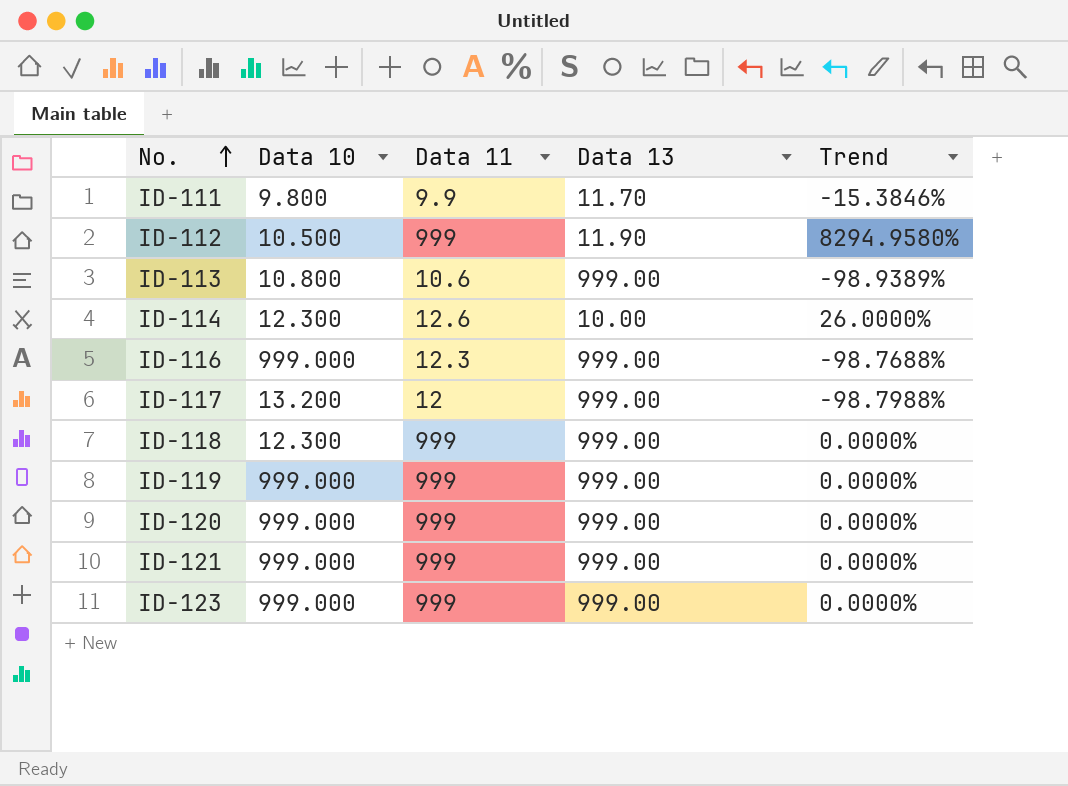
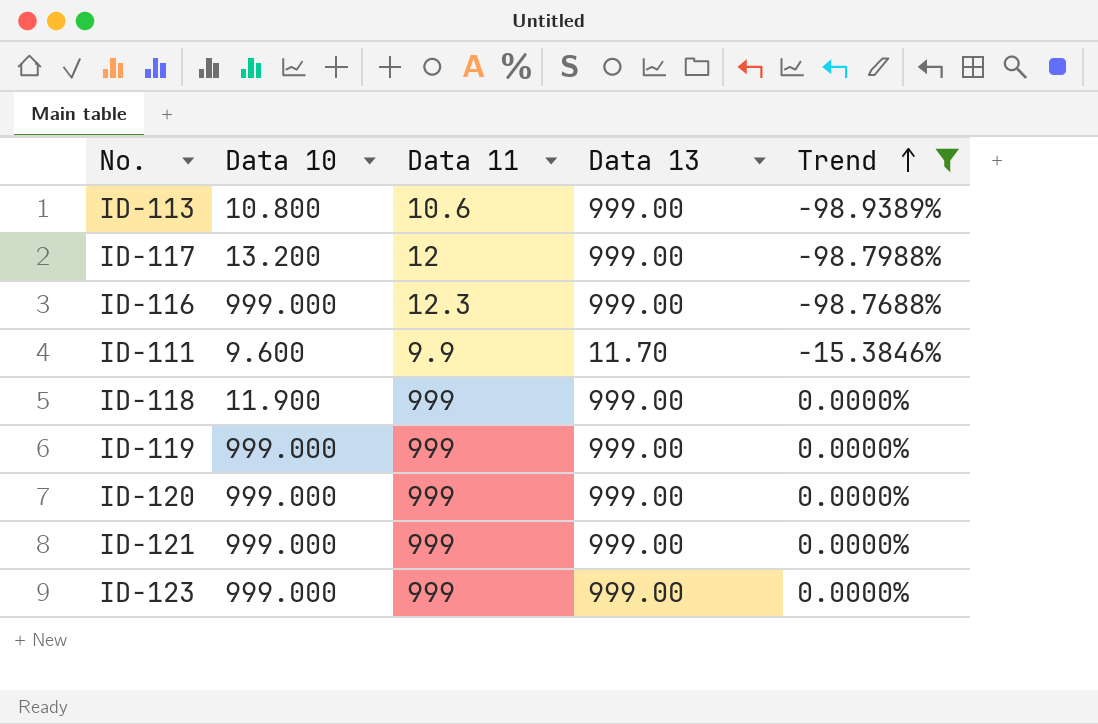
filter: none -> Trend <= 0.0000%
row order: No. ascending -> Trend ascending
ID-111 | Data 10: 9.800 -> 9.600
ID-118 | Data 10: 12.300 -> 11.900

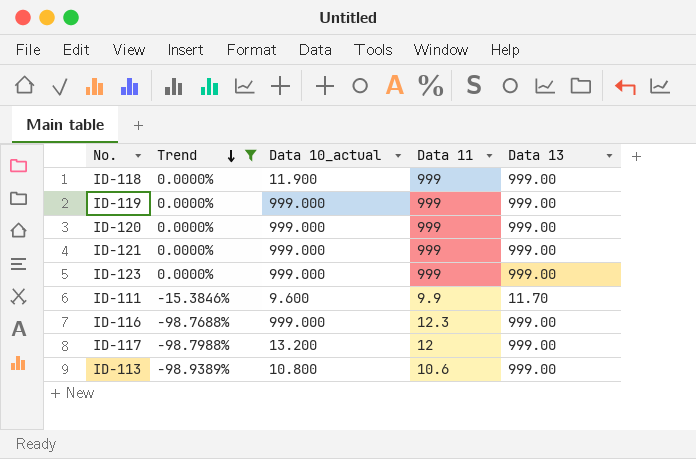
row order: Trend ascending -> Trend descending
column Trend | position: 5 -> 2
column name: Data 10 -> Data 10_actual

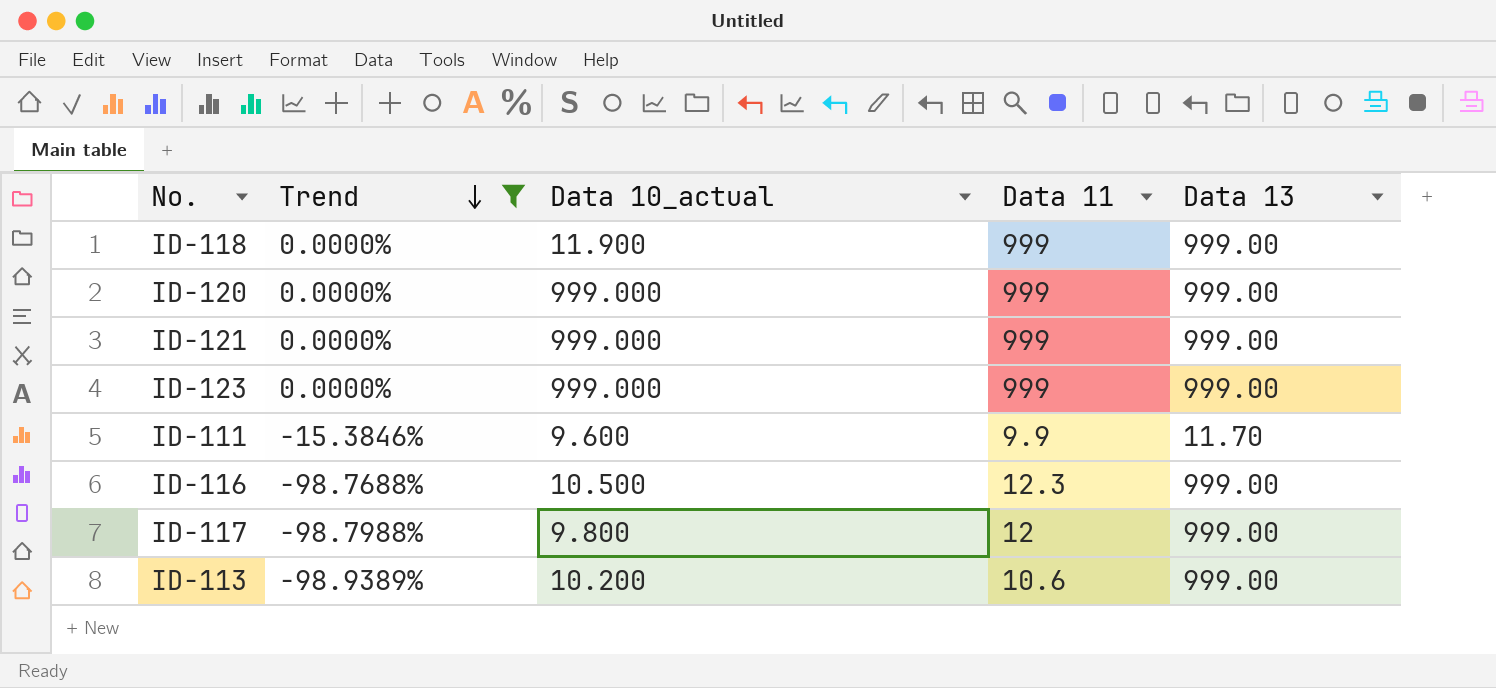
row ID-119: 0.0000% | 999.000 | 999 | 999.00 -> none
ID-116 | Data 10_actual: 999.000 -> 10.500
ID-117 | Data 10_actual: 13.200 -> 9.800
ID-113 | Data 10_actual: 10.800 -> 10.200

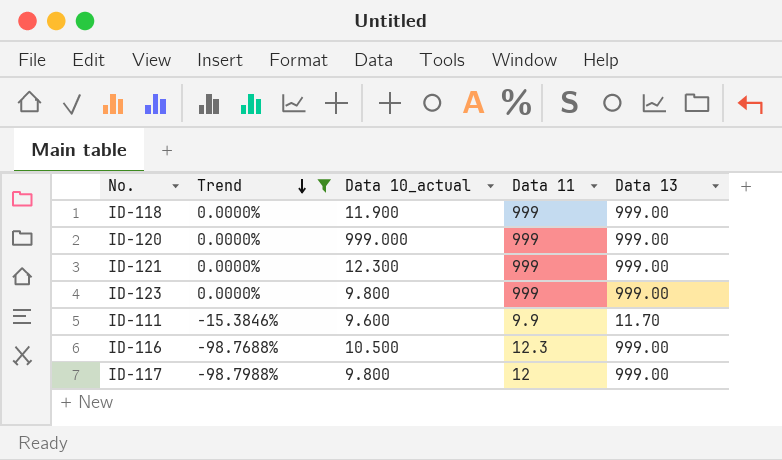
row ID-113: -98.9389% | 10.200 | 10.6 | 999.00 -> none
ID-121 | Data 10_actual: 999.000 -> 12.300
ID-123 | Data 10_actual: 999.000 -> 9.800

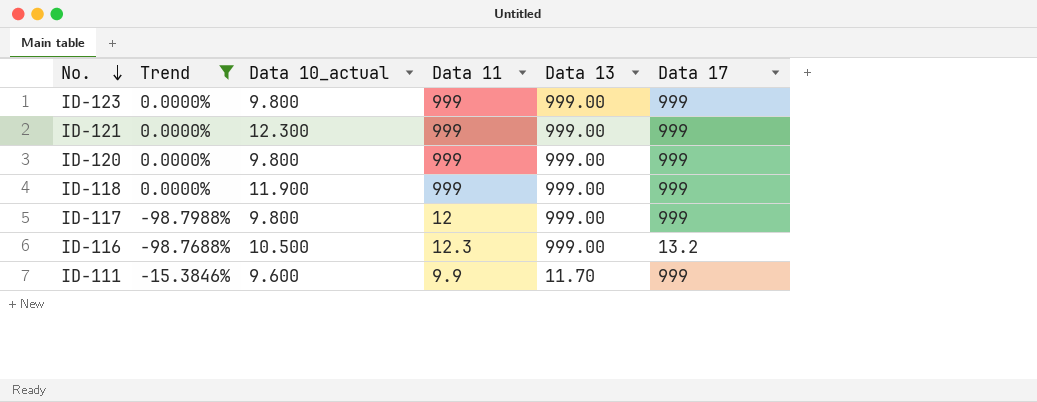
row order: Trend descending -> No. descending
column Data 17 | position: none -> 6
ID-120 | Data 10_actual: 999.000 -> 9.800

